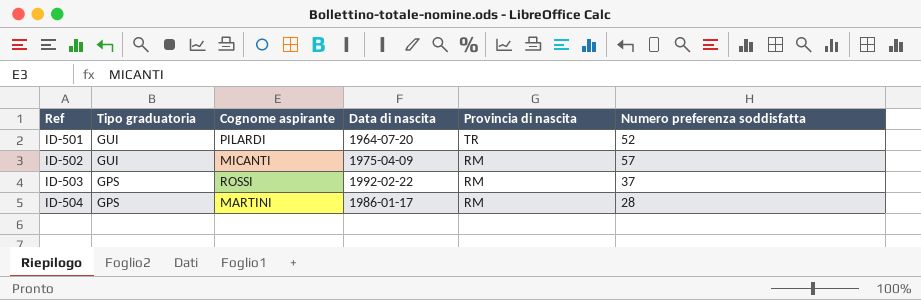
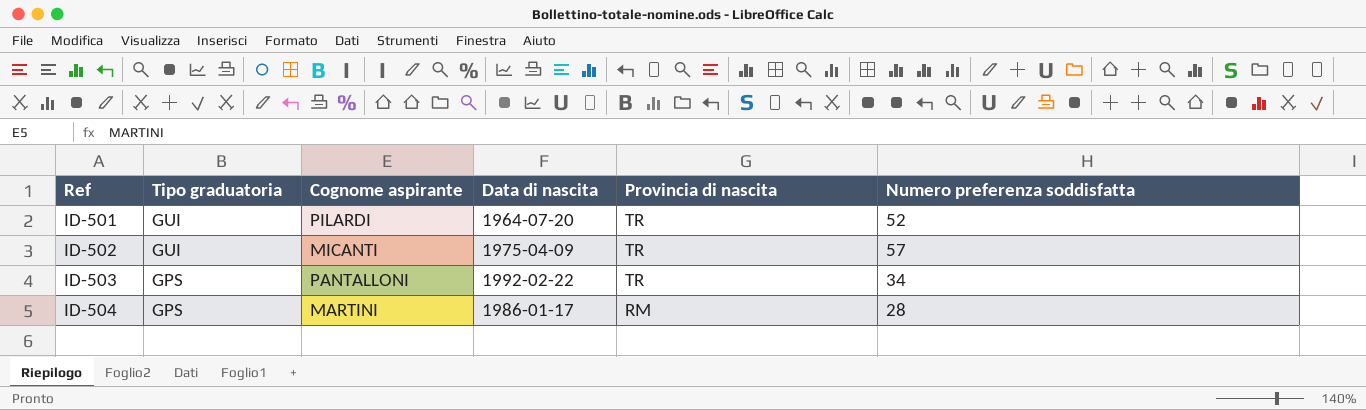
ID-502 | Provincia di nascita: RM -> TR
ID-503 | Cognome aspirante: ROSSI -> PANTALLONI
ID-503 | Provincia di nascita: RM -> TR
ID-503 | Numero preferenza soddisfatta: 37 -> 34

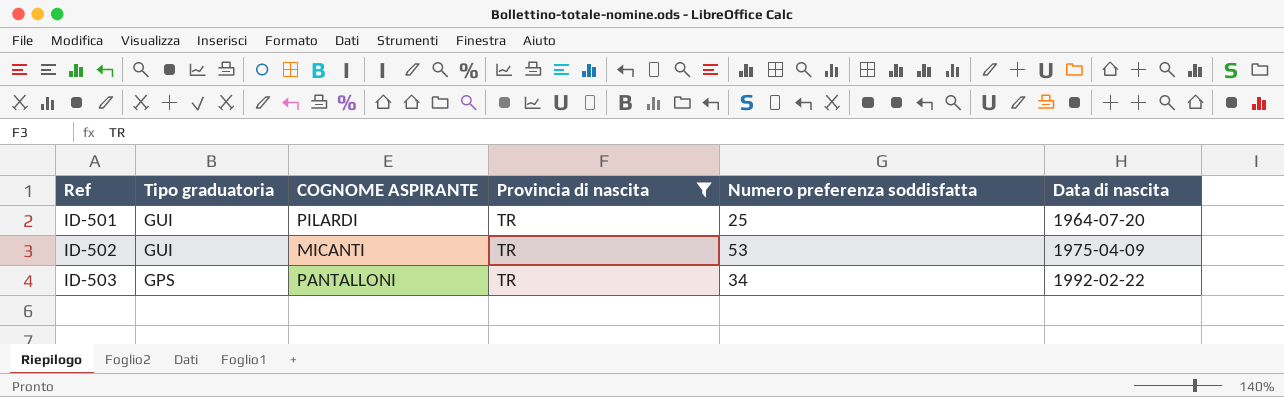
filter: none -> Provincia di nascita = TR
column name: Cognome aspirante -> COGNOME ASPIRANTE
column Data di nascita | position: 4 -> 6
ID-501 | Numero preferenza soddisfatta: 52 -> 25
ID-502 | Numero preferenza soddisfatta: 57 -> 53

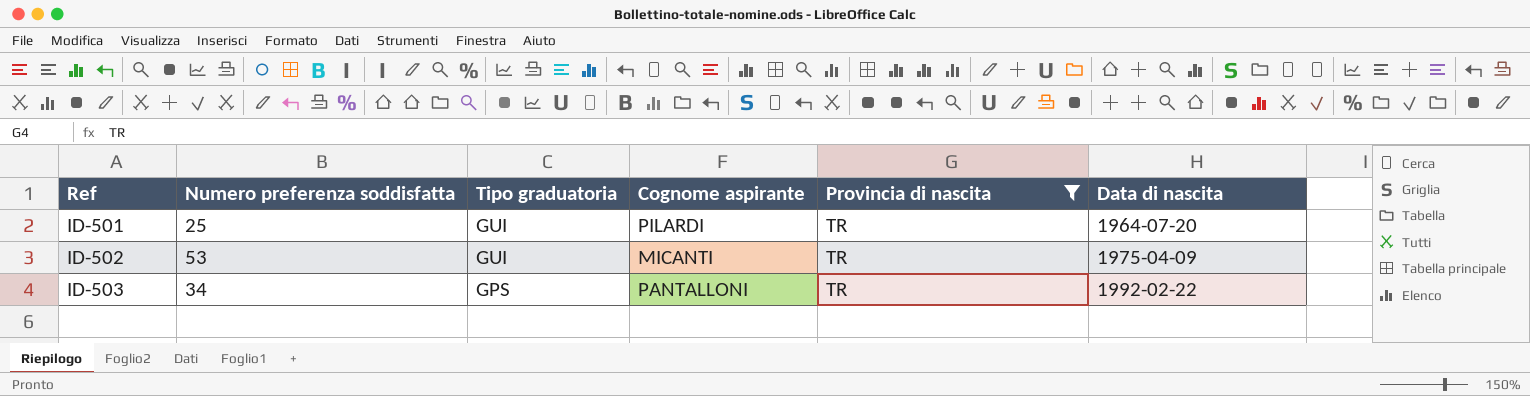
column Numero preferenza soddisfatta | position: 5 -> 2
column name: COGNOME ASPIRANTE -> Cognome aspirante

